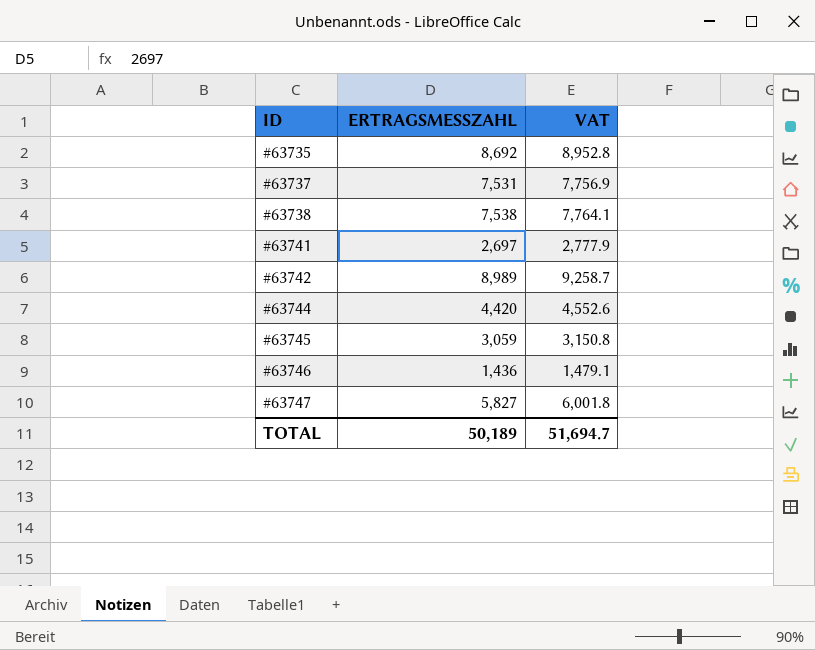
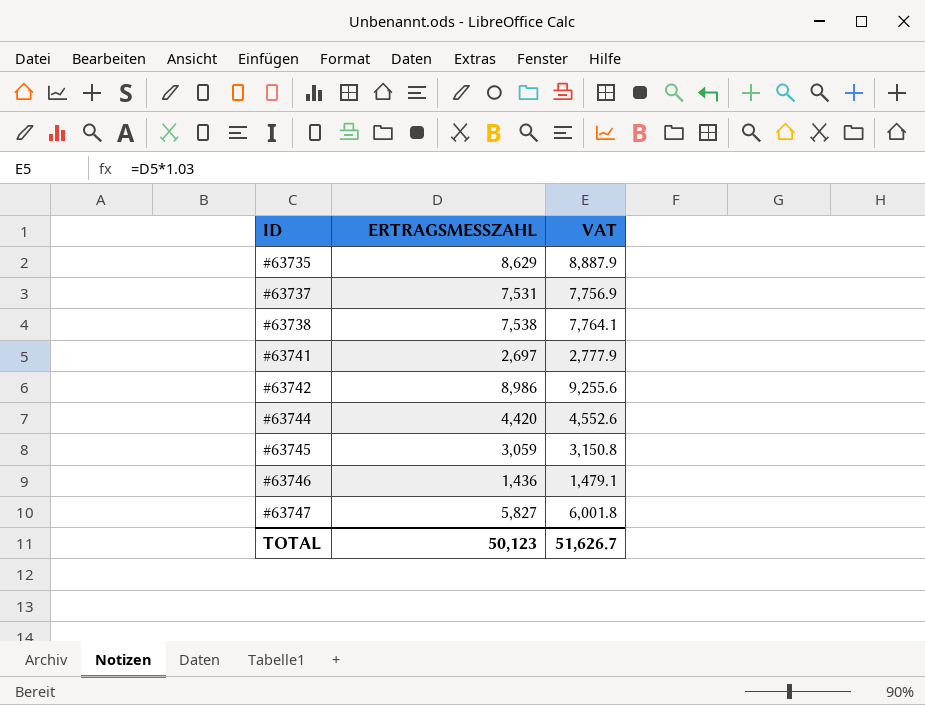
#63735 | ERTRAGSMESSZAHL: 8,692 -> 8,629
#63735 | VAT: 8,952.8 -> 8,887.9
#63742 | ERTRAGSMESSZAHL: 8,989 -> 8,986
#63742 | VAT: 9,258.7 -> 9,255.6
TOTAL | ERTRAGSMESSZAHL: 50,189 -> 50,123
TOTAL | VAT: 51,694.7 -> 51,626.7

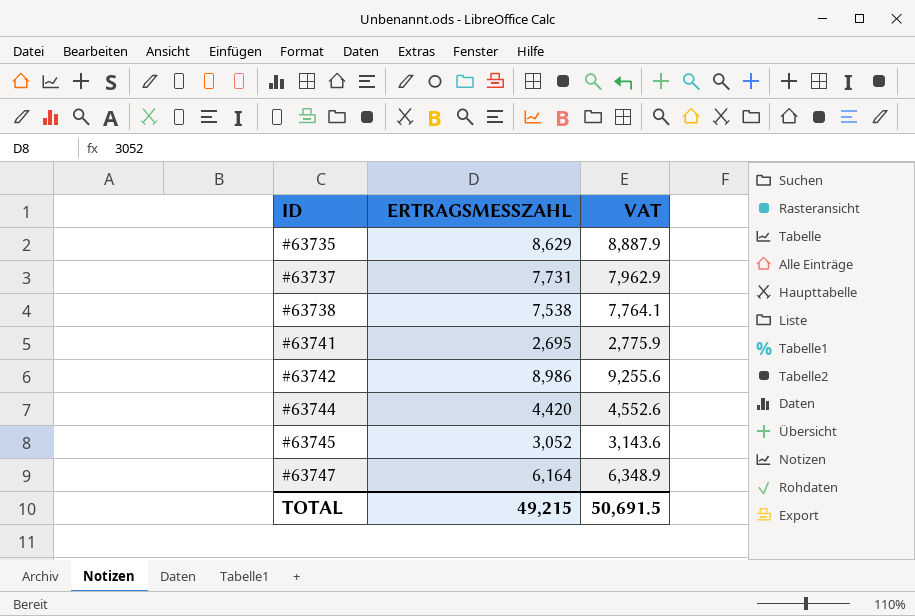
row #63746: 1,436 | 1,479.1 -> none
#63737 | ERTRAGSMESSZAHL: 7,531 -> 7,731
#63737 | VAT: 7,756.9 -> 7,962.9
#63741 | ERTRAGSMESSZAHL: 2,697 -> 2,695
#63741 | VAT: 2,777.9 -> 2,775.9
#63745 | ERTRAGSMESSZAHL: 3,059 -> 3,052
#63745 | VAT: 3,150.8 -> 3,143.6
#63747 | ERTRAGSMESSZAHL: 5,827 -> 6,164
#63747 | VAT: 6,001.8 -> 6,348.9
TOTAL | ERTRAGSMESSZAHL: 50,123 -> 49,215
TOTAL | VAT: 51,626.7 -> 50,691.5

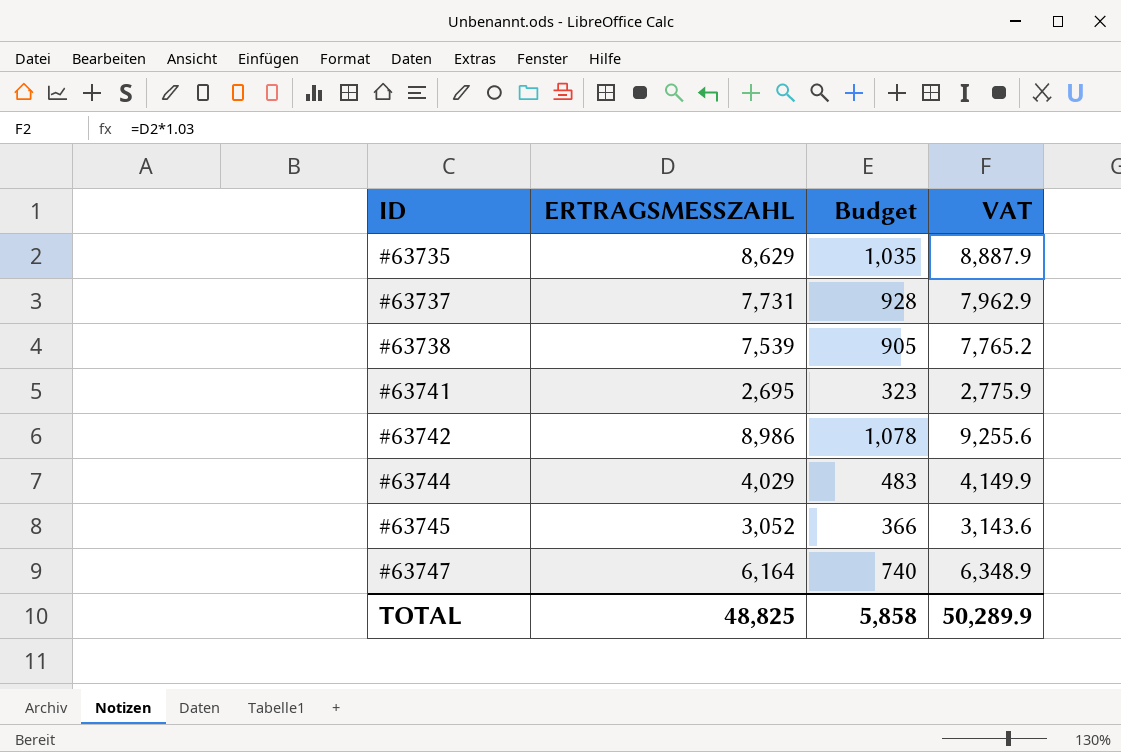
column Budget | formula: none -> [ERTRAGSMESSZAHL] * 0.12
#63738 | ERTRAGSMESSZAHL: 7,538 -> 7,539
#63738 | VAT: 7,764.1 -> 7,765.2
#63744 | ERTRAGSMESSZAHL: 4,420 -> 4,029
#63744 | VAT: 4,552.6 -> 4,149.9
TOTAL | ERTRAGSMESSZAHL: 49,215 -> 48,825
TOTAL | VAT: 50,691.5 -> 50,289.9

